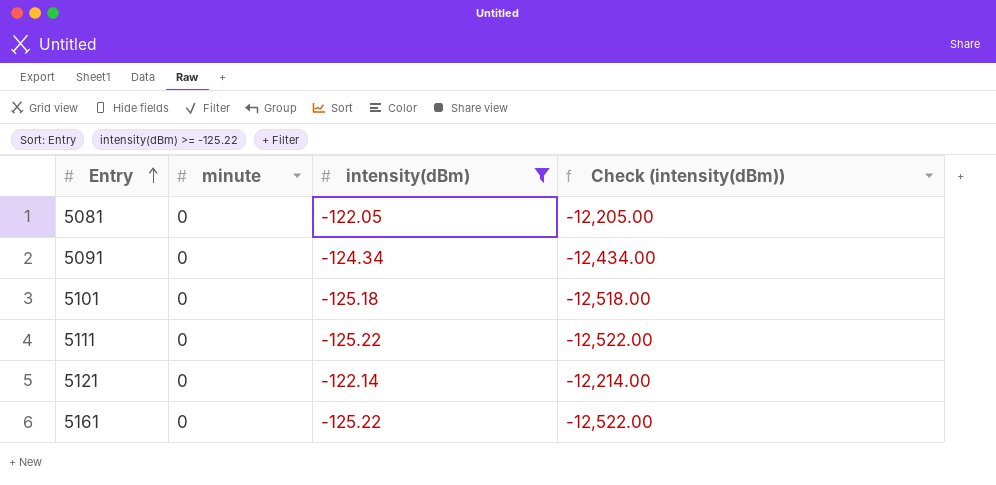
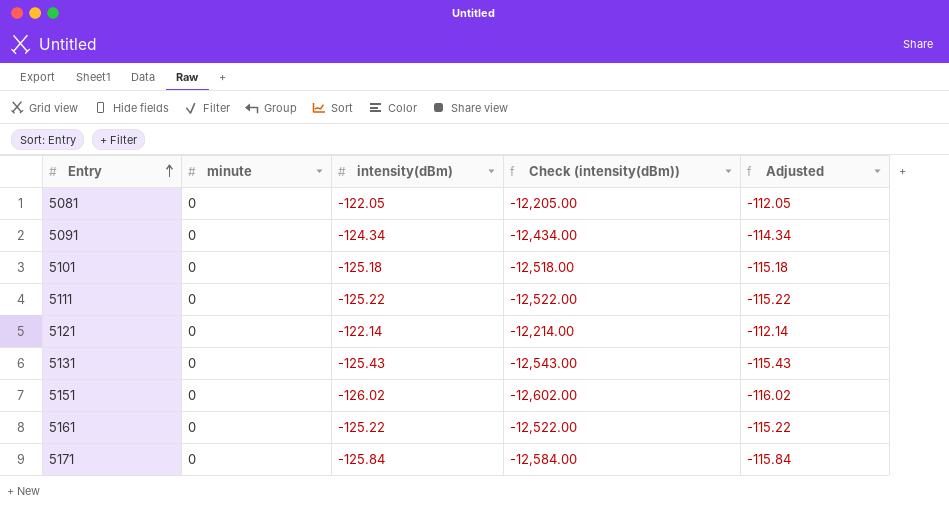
filter: intensity(dBm) >= -125.22 -> none
column Adjusted | formula: none -> [intensity(dBm)] + 10

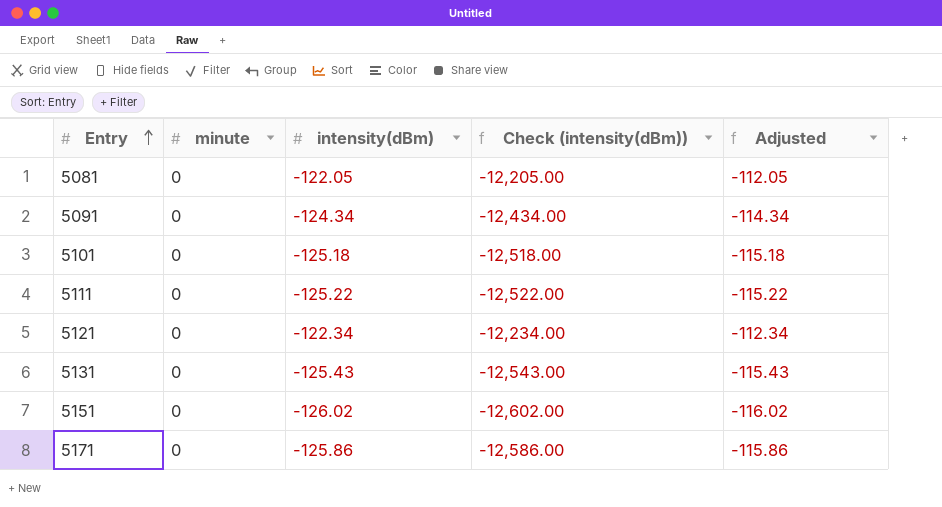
row 5161: 0 | -125.22 | -12,522.00 | -115.22 -> none
5121 | intensity(dBm): -122.14 -> -122.34
5121 | Check (intensity(dBm)): -12,214.00 -> -12,234.00
5121 | Adjusted: -112.14 -> -112.34
5171 | intensity(dBm): -125.84 -> -125.86
5171 | Check (intensity(dBm)): -12,584.00 -> -12,586.00
5171 | Adjusted: -115.84 -> -115.86

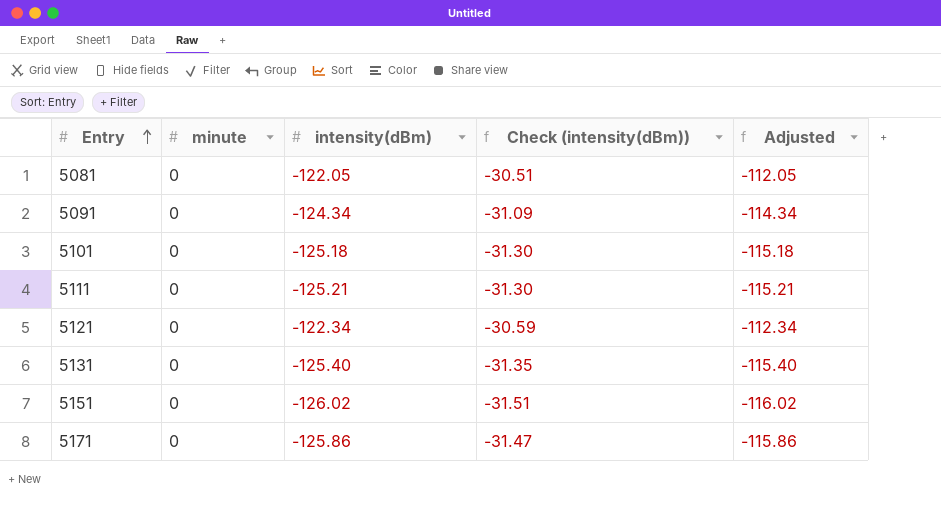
column Check (intensity(dBm)) | formula: [intensity(dBm)] * 100 -> [intensity(dBm)] * 0.25
5111 | intensity(dBm): -125.22 -> -125.21
5111 | Adjusted: -115.22 -> -115.21
5131 | intensity(dBm): -125.43 -> -125.40
5131 | Adjusted: -115.43 -> -115.40

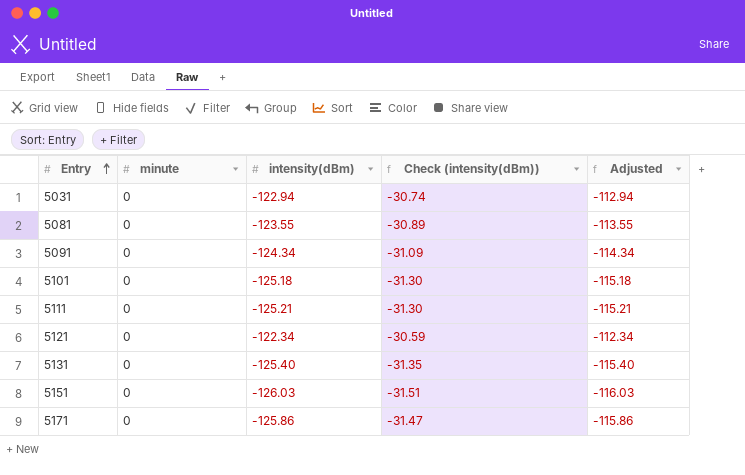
row 5031: none -> 0 | -122.94 | -30.74 | -112.94
5081 | intensity(dBm): -122.05 -> -123.55
5081 | Check (intensity(dBm)): -30.51 -> -30.89
5081 | Adjusted: -112.05 -> -113.55
5151 | intensity(dBm): -126.02 -> -126.03
5151 | Adjusted: -116.02 -> -116.03

